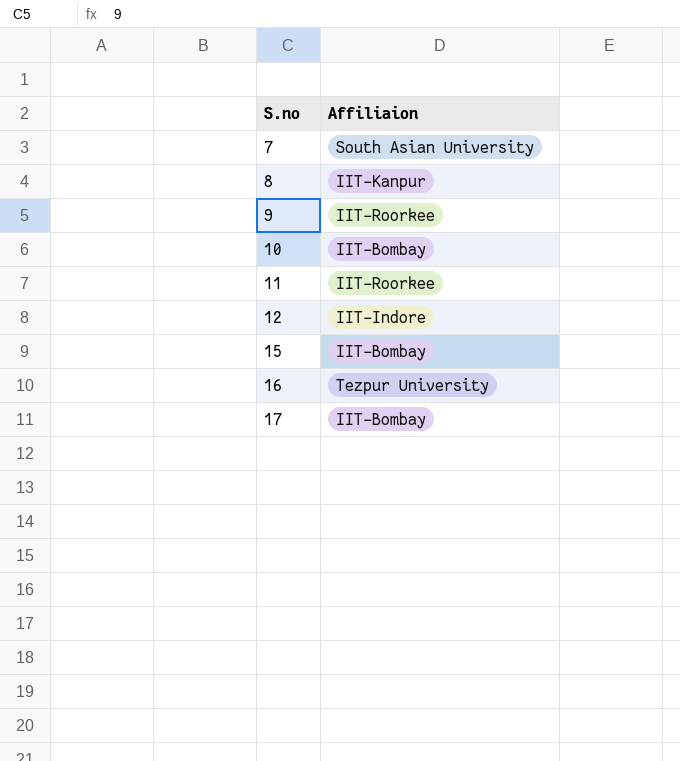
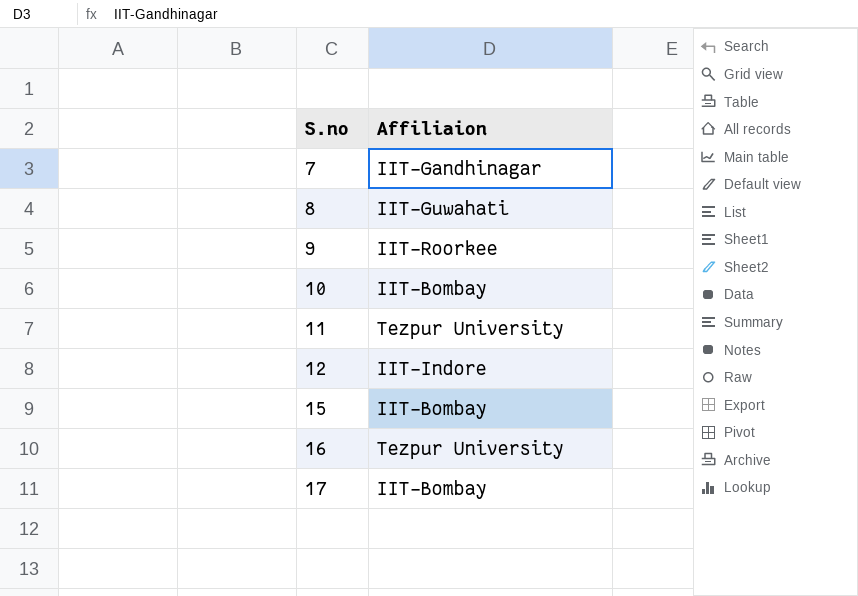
7 | Affiliaion: South Asian University -> IIT-Gandhinagar
8 | Affiliaion: IIT-Kanpur -> IIT-Guwahati
11 | Affiliaion: IIT-Roorkee -> Tezpur University

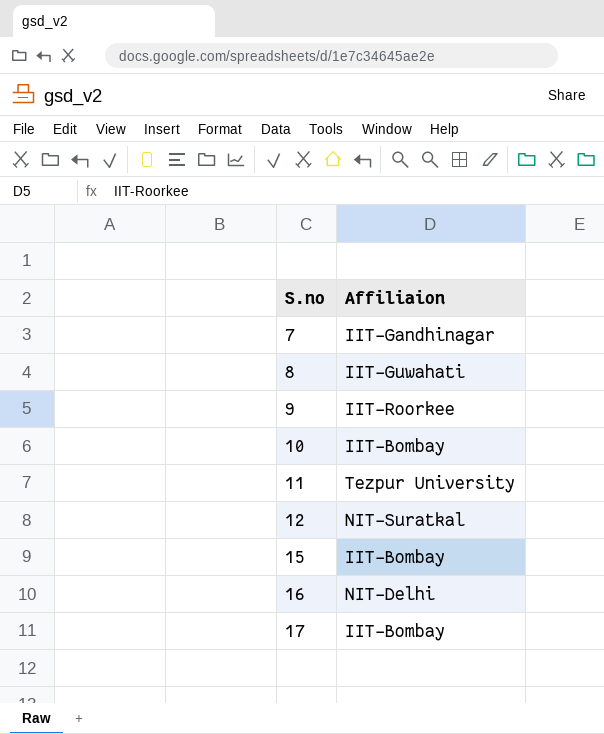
12 | Affiliaion: IIT-Indore -> NIT-Suratkal
16 | Affiliaion: Tezpur University -> NIT-Delhi

